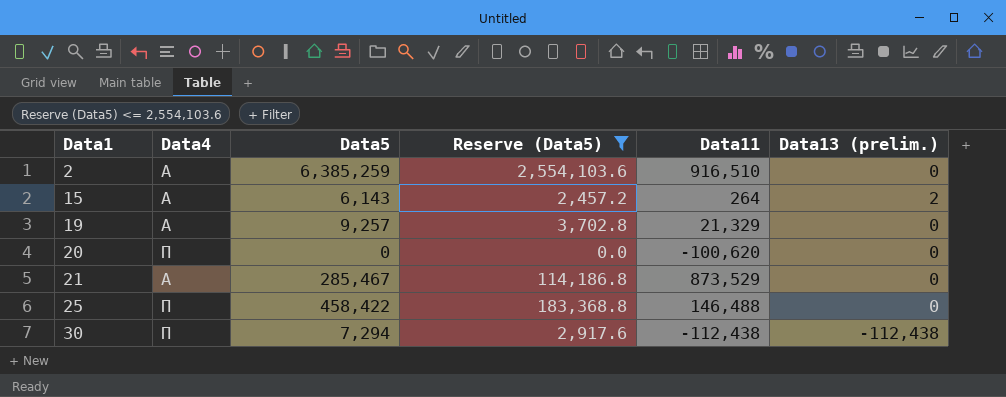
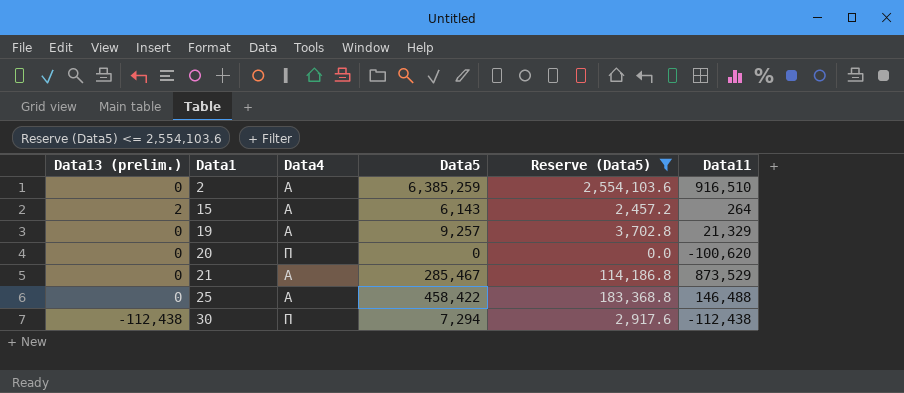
column Data13 (prelim.) | position: 6 -> 1
25 | Data4: П -> А

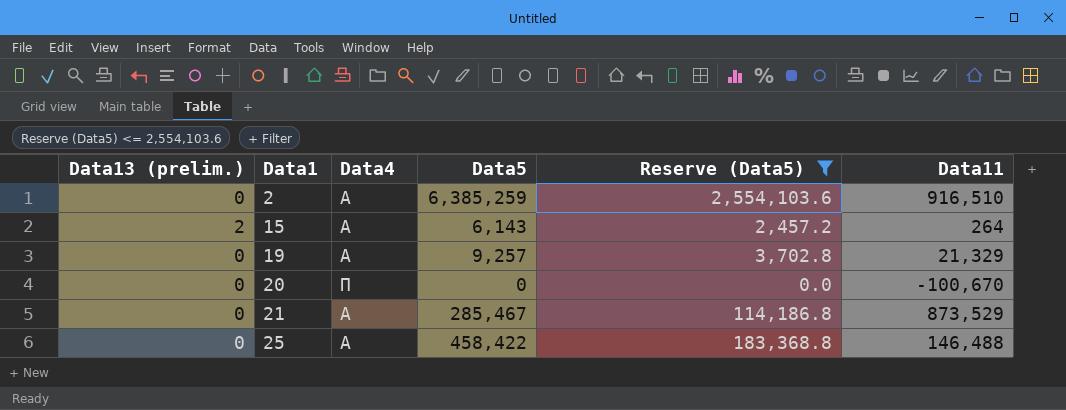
row 30: -112,438 | П | 7,294 | 2,917.6 | -112,438 -> none
20 | Data11: -100,620 -> -100,670

